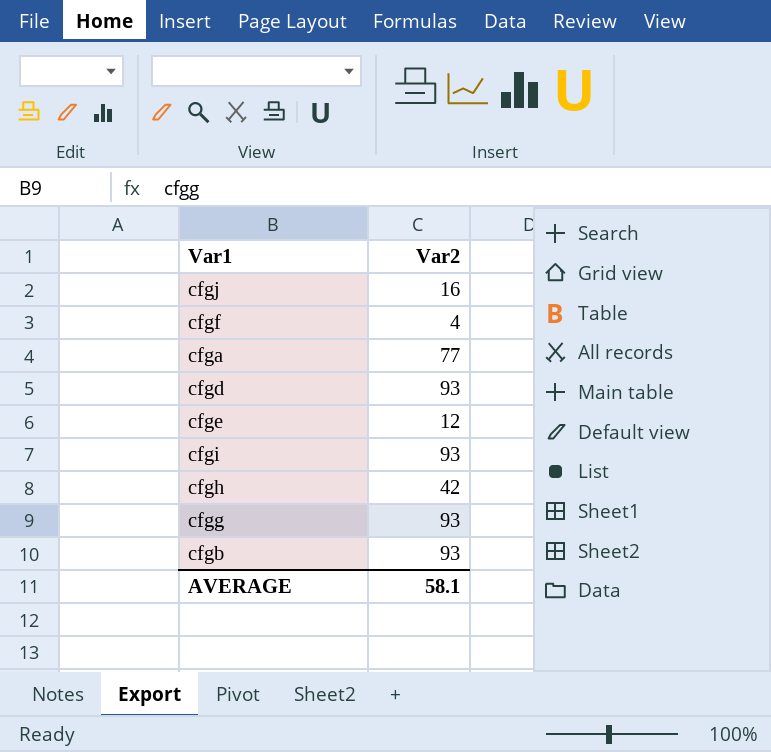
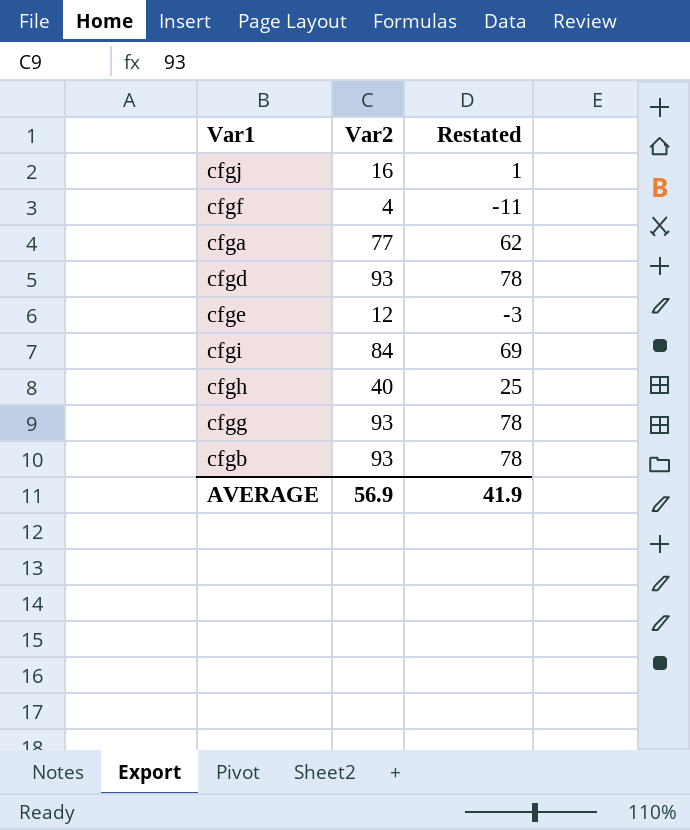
column Restated | formula: none -> [Var2] - 15
cfgi | Var2: 93 -> 84
cfgh | Var2: 42 -> 40
AVERAGE | Var2: 58.1 -> 56.9

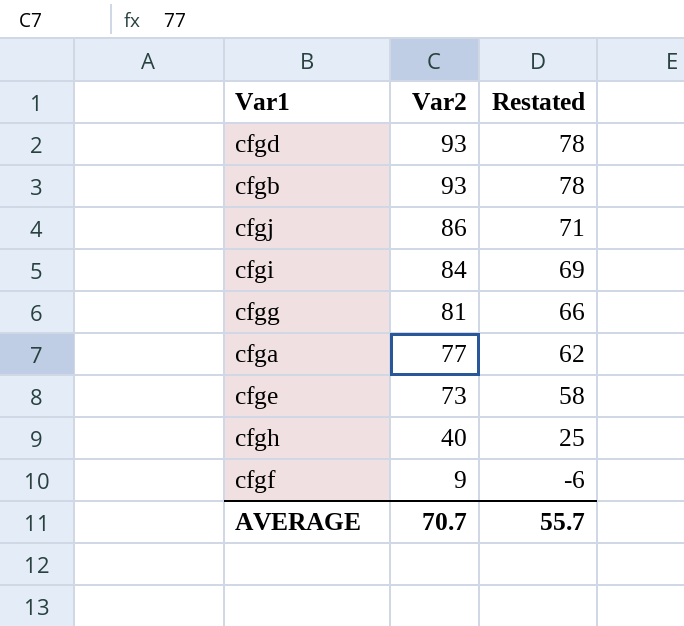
row order: none -> Var2 descending
cfgj | Var2: 16 -> 86
cfgj | Restated: 1 -> 71
cfgg | Var2: 93 -> 81
cfgg | Restated: 78 -> 66
cfge | Var2: 12 -> 73
cfge | Restated: -3 -> 58
cfgf | Var2: 4 -> 9
cfgf | Restated: -11 -> -6
AVERAGE | Var2: 56.9 -> 70.7
AVERAGE | Restated: 41.9 -> 55.7

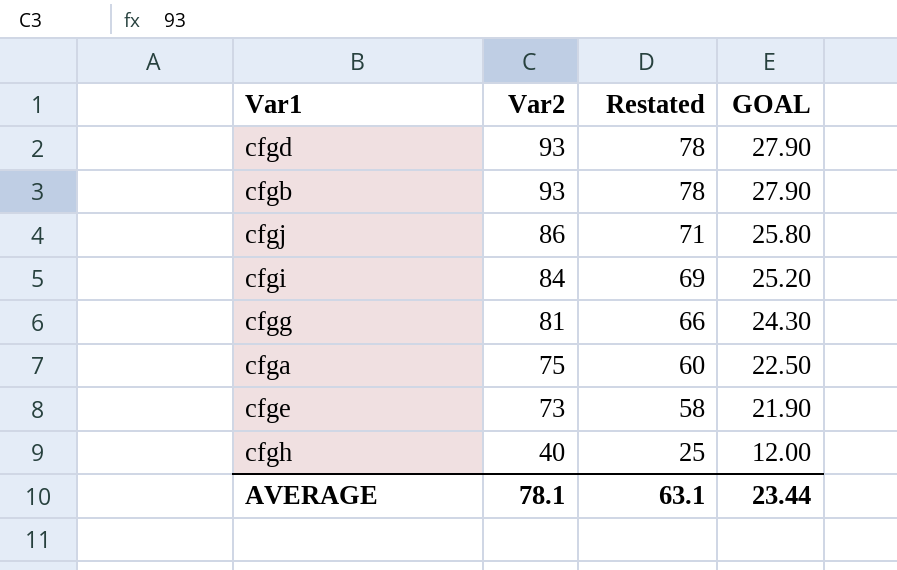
column GOAL | formula: none -> [Var2] * 0.3
row cfgf: 9 | -6 -> none
cfga | Var2: 77 -> 75
cfga | Restated: 62 -> 60
AVERAGE | Var2: 70.7 -> 78.1
AVERAGE | Restated: 55.7 -> 63.1

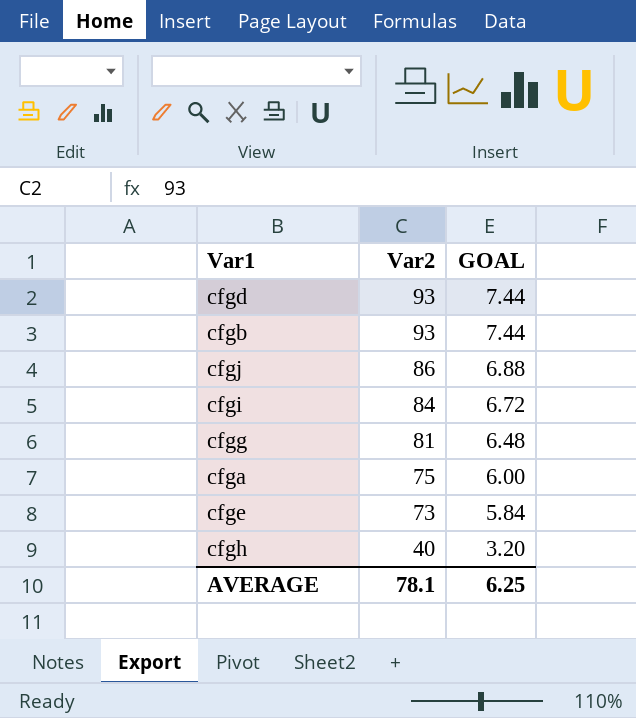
column Restated | formula: [Var2] - 15 -> none
column GOAL | formula: [Var2] * 0.3 -> [Var2] * 0.08
AVERAGE | GOAL: 23.44 -> 6.25

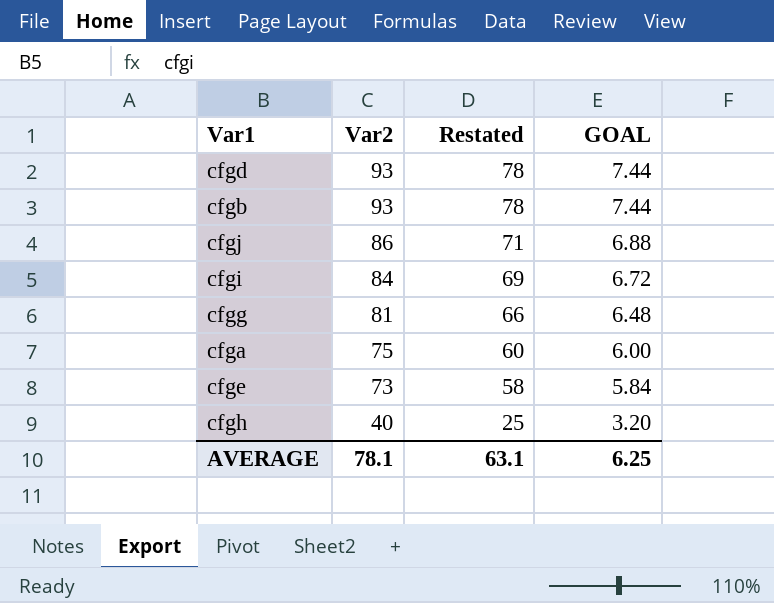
column Restated | formula: none -> [Var2] - 15

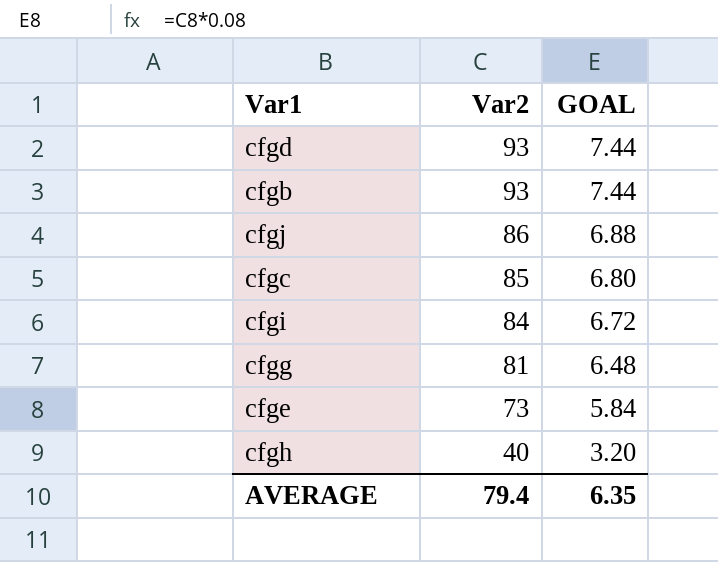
column Restated | formula: [Var2] - 15 -> none
row cfga: 75 | 60 | 6.00 -> none
row cfgc: none -> 85 | 6.80
AVERAGE | Var2: 78.1 -> 79.4
AVERAGE | GOAL: 6.25 -> 6.35

